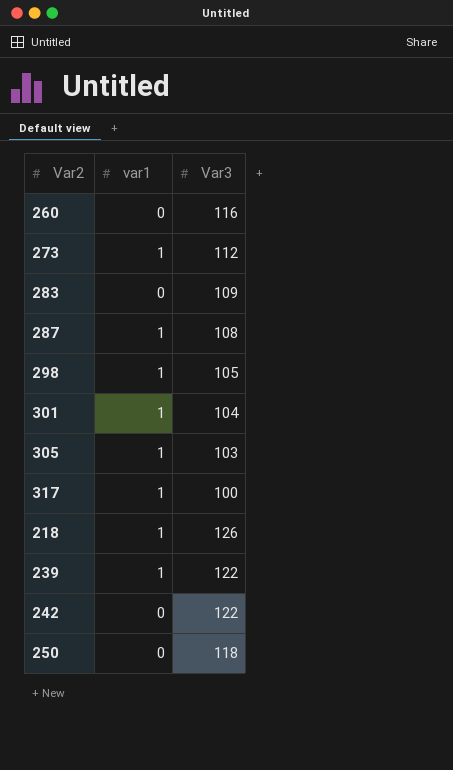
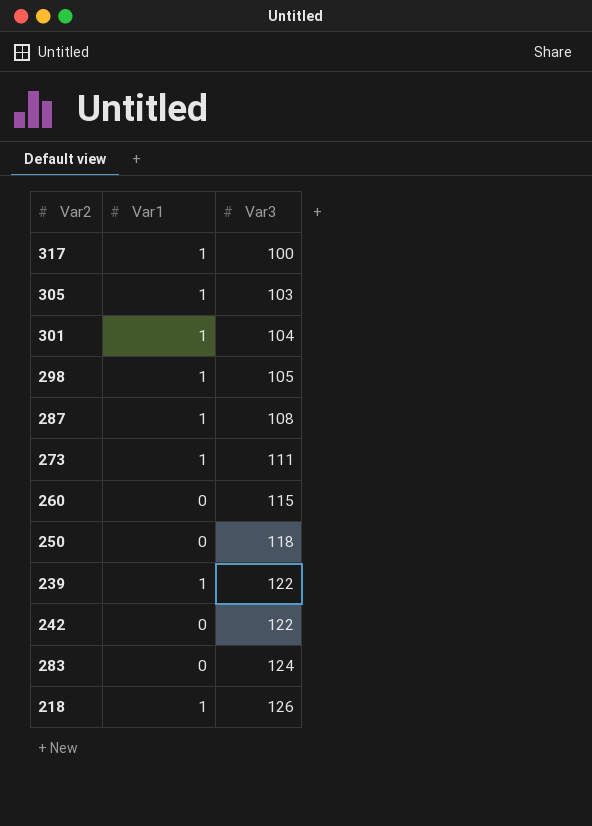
row order: none -> Var3 ascending
column name: var1 -> Var1
273 | Var3: 112 -> 111
260 | Var3: 116 -> 115
283 | Var3: 109 -> 124

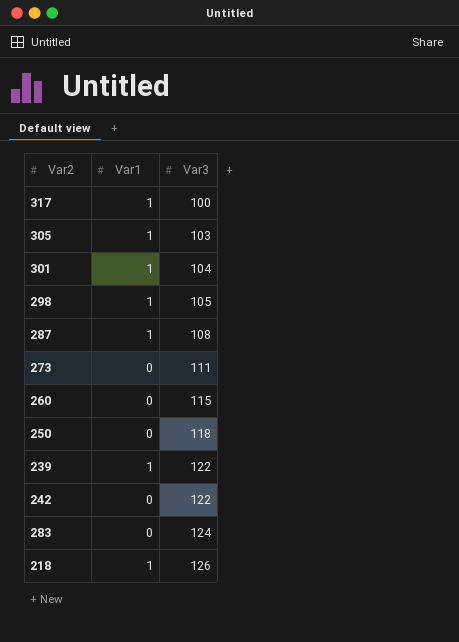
273 | Var1: 1 -> 0

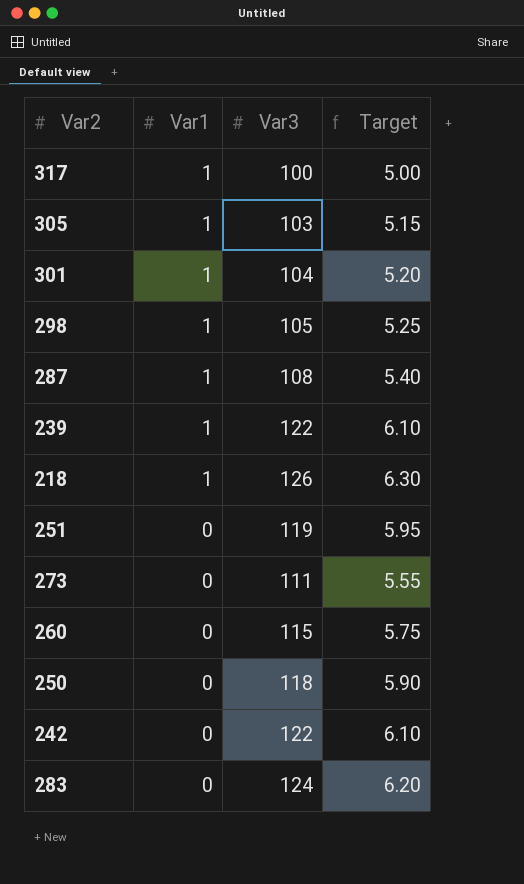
row order: Var3 ascending -> Var1 descending
column Target | formula: none -> [Var3] * 0.05
row 251: none -> 0 | 119 | 5.95

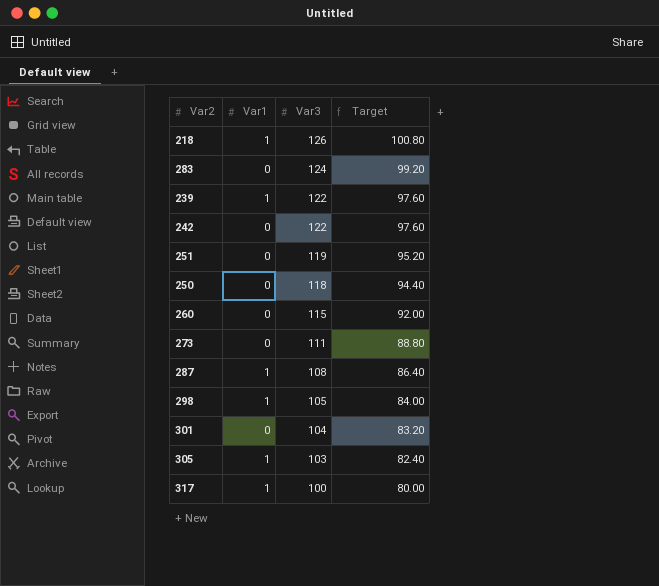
row order: Var1 descending -> Var3 descending
column Target | formula: [Var3] * 0.05 -> [Var3] * 0.8
301 | Var1: 1 -> 0

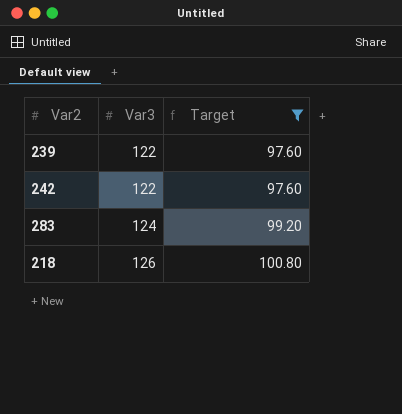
filter: none -> Target >= 97.60
row order: Var3 descending -> Var3 ascending
column Var1 | position: 2 -> none

